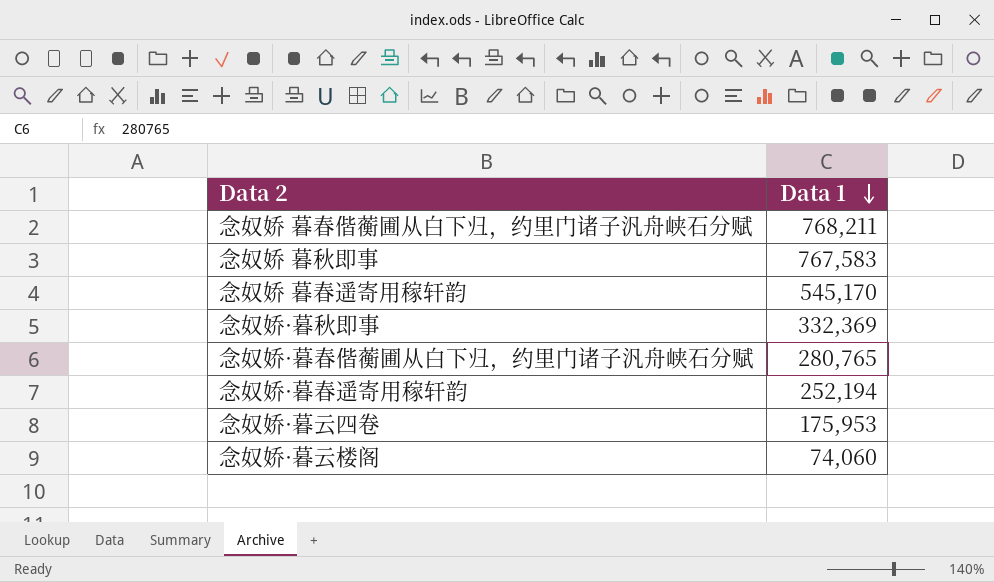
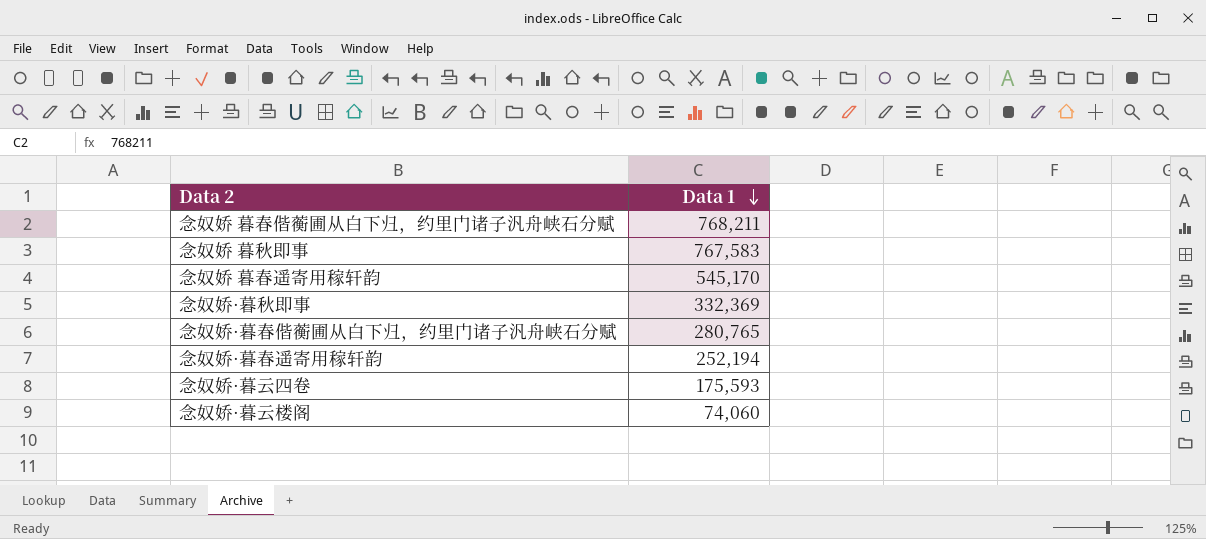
念奴娇·暮云四卷 | Data 1: 175,953 -> 175,593

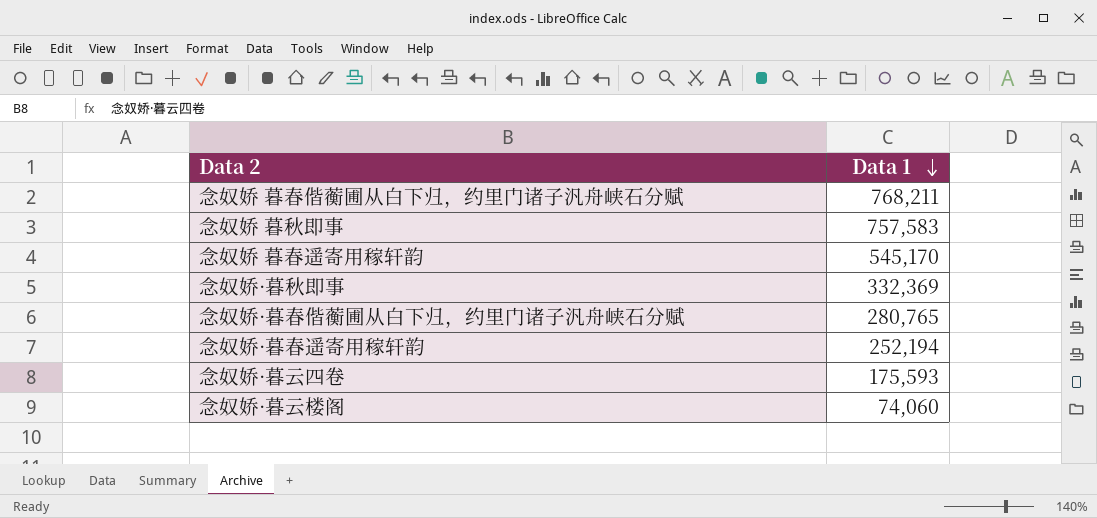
念奴娇 暮秋即事 | Data 1: 767,583 -> 757,583

